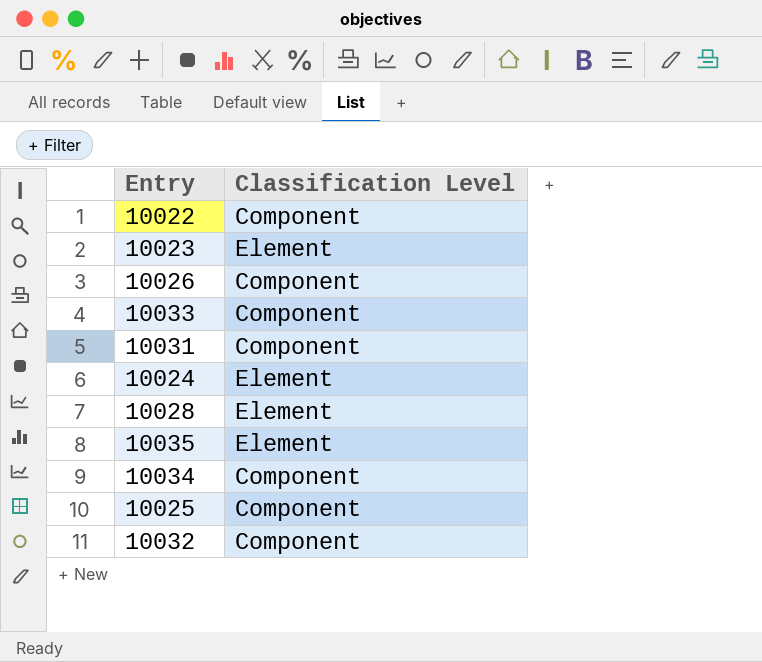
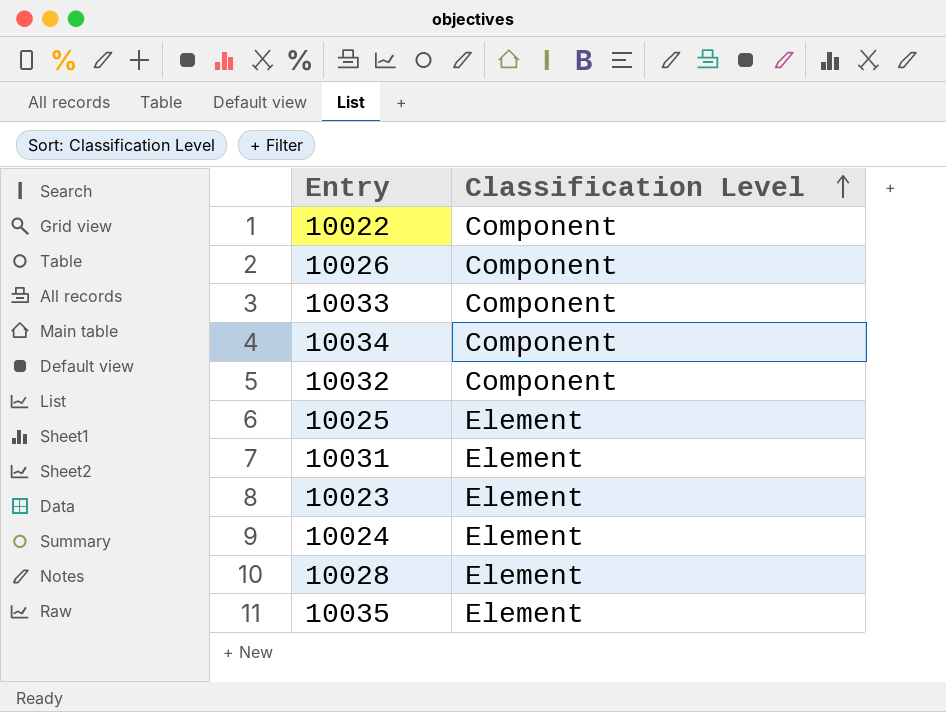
row order: none -> Classification Level ascending
10025 | Classification Level: Component -> Element
10031 | Classification Level: Component -> Element

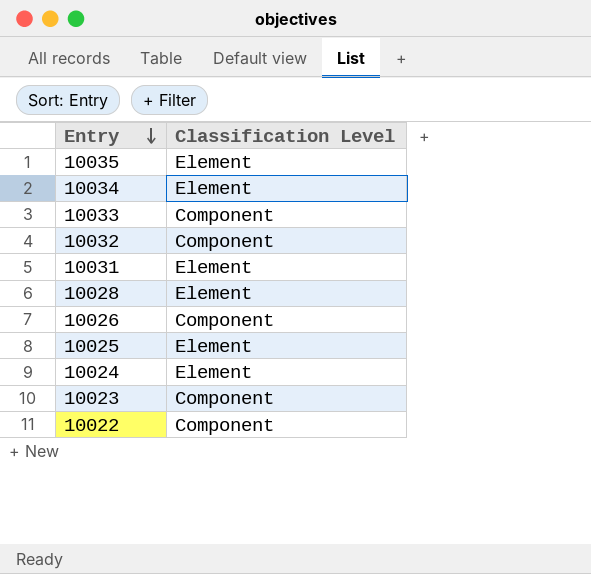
row order: Classification Level ascending -> Entry descending
10034 | Classification Level: Component -> Element
10023 | Classification Level: Element -> Component

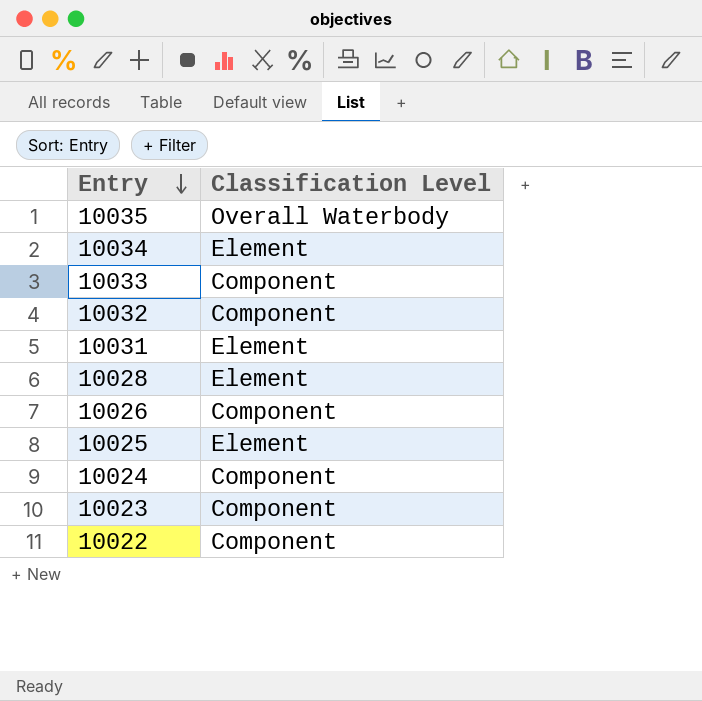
10035 | Classification Level: Element -> Overall Waterbody
10024 | Classification Level: Element -> Component

